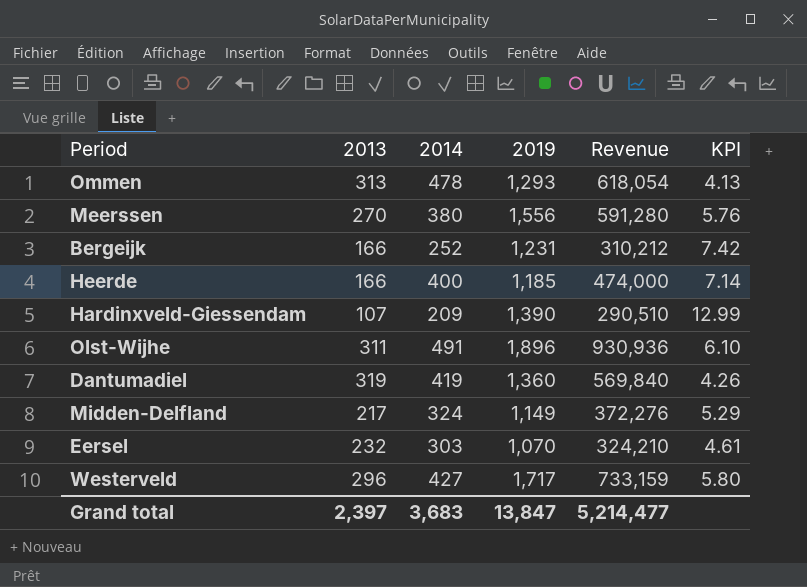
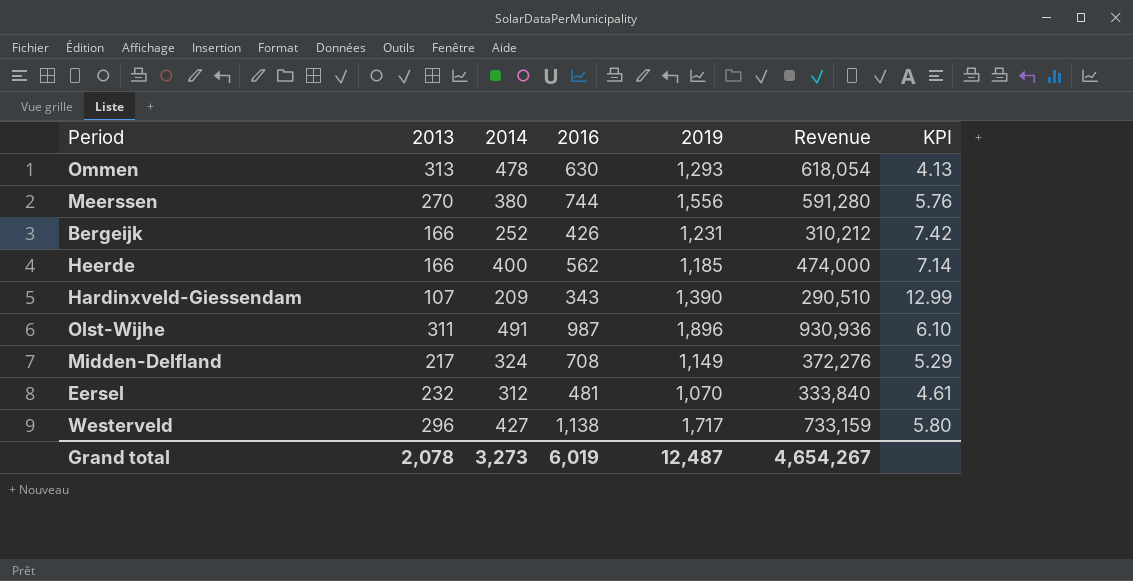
column 2016 | position: none -> 4
row Dantumadiel: 319 | 419 | 1,360 | 569,840 | 4.26 -> none
Eersel | 2014: 303 -> 312
Eersel | Revenue: 324,210 -> 333,840
Grand total | 2013: 2,397 -> 2,078
Grand total | 2014: 3,683 -> 3,273
Grand total | 2019: 13,847 -> 12,487
Grand total | Revenue: 5,214,477 -> 4,654,267

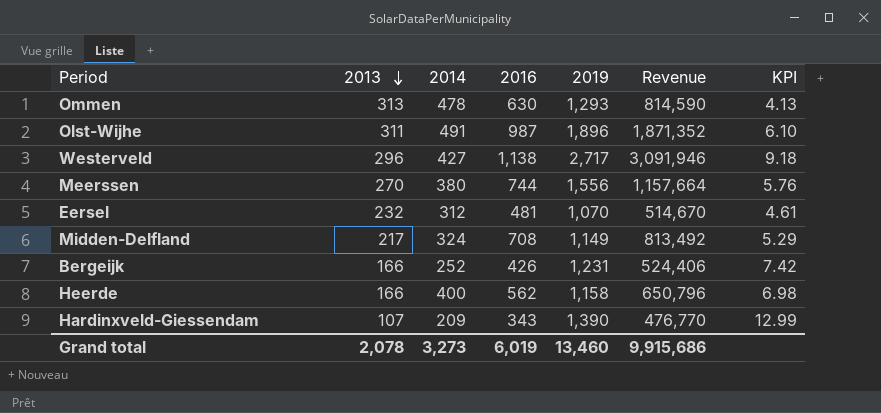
row order: none -> 2013 descending
column Revenue | formula: [2014] * [2019] -> [2016] * [2019]
Westerveld | 2019: 1,717 -> 2,717
Westerveld | KPI: 5.80 -> 9.18
Heerde | 2019: 1,185 -> 1,158
Heerde | KPI: 7.14 -> 6.98
Grand total | 2019: 12,487 -> 13,460
Grand total | Revenue: 4,654,267 -> 9,915,686

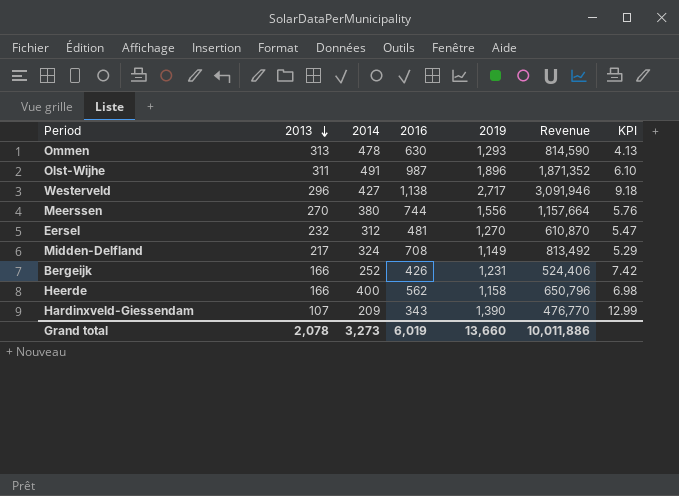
Eersel | 2019: 1,070 -> 1,270
Eersel | Revenue: 514,670 -> 610,870
Eersel | KPI: 4.61 -> 5.47
Grand total | 2019: 13,460 -> 13,660
Grand total | Revenue: 9,915,686 -> 10,011,886

